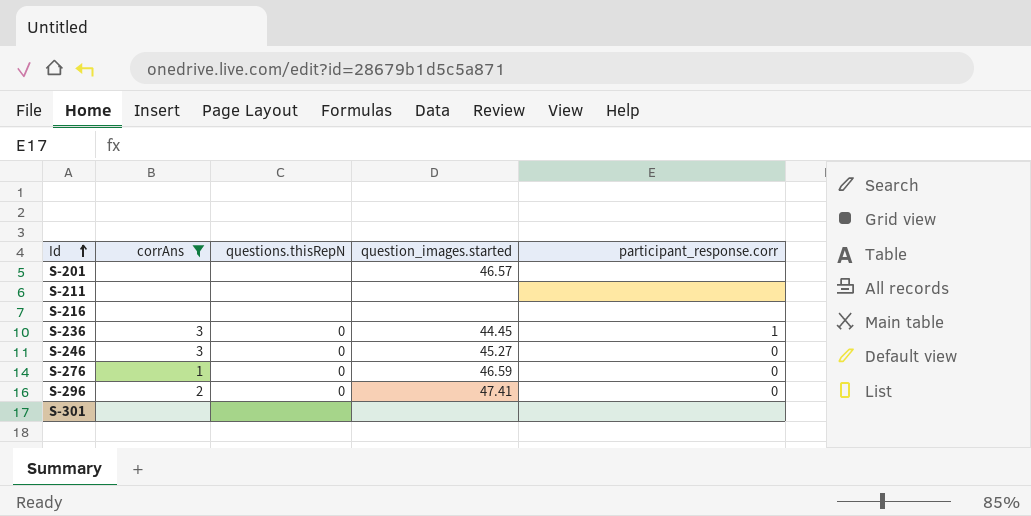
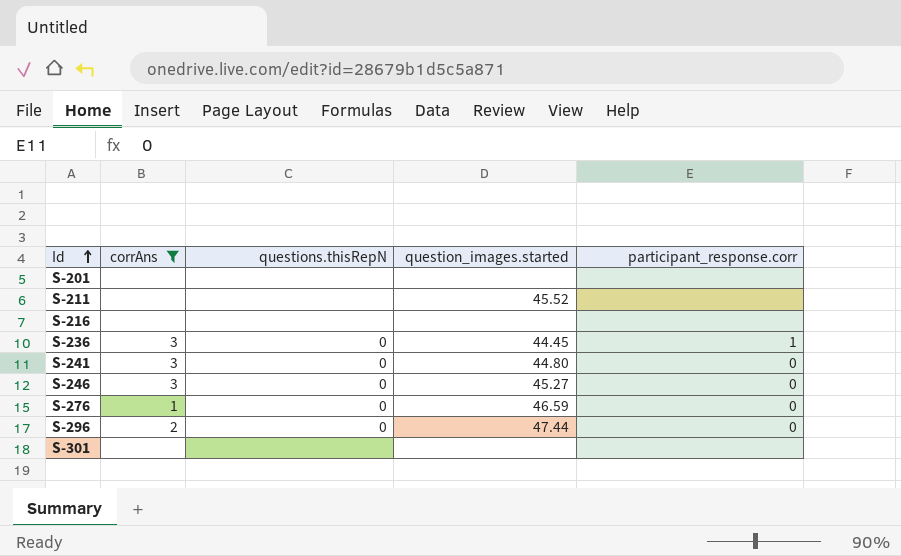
S-201 | question_images.started: 46.57 -> none
S-211 | question_images.started: none -> 45.52
row S-241: none -> 3 | 0 | 44.80 | 0
S-296 | question_images.started: 47.41 -> 47.44

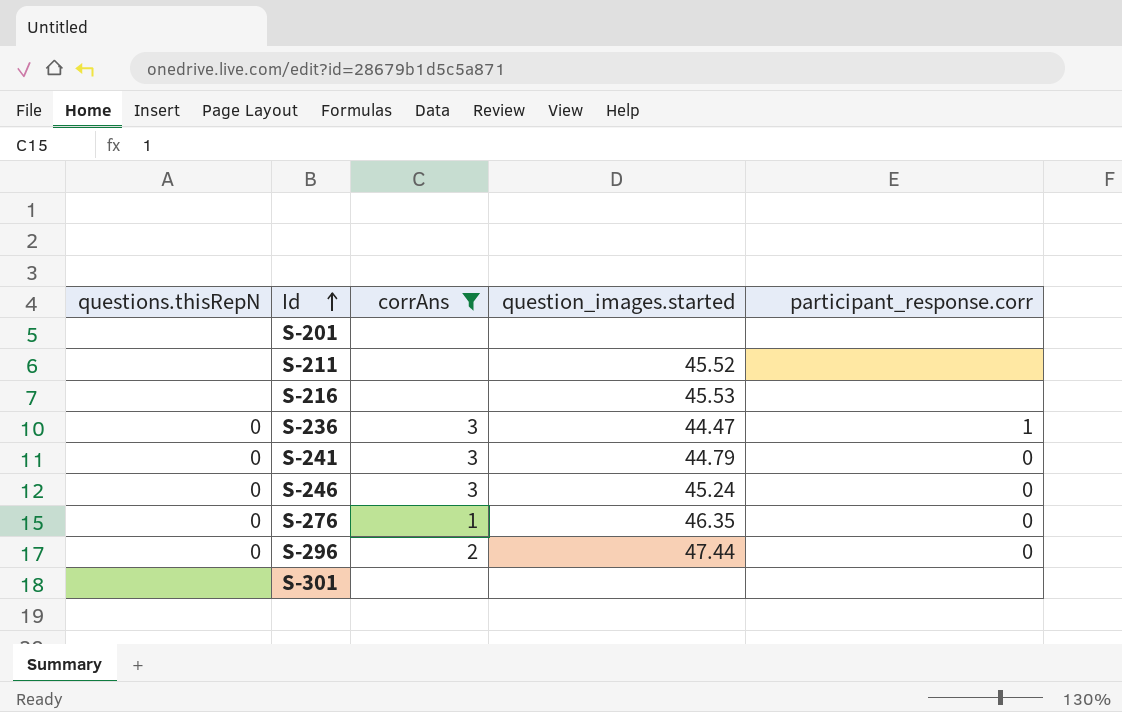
column questions.thisRepN | position: 3 -> 1
S-216 | question_images.started: none -> 45.53
S-236 | question_images.started: 44.45 -> 44.47
S-241 | question_images.started: 44.80 -> 44.79
S-246 | question_images.started: 45.27 -> 45.24
S-276 | question_images.started: 46.59 -> 46.35

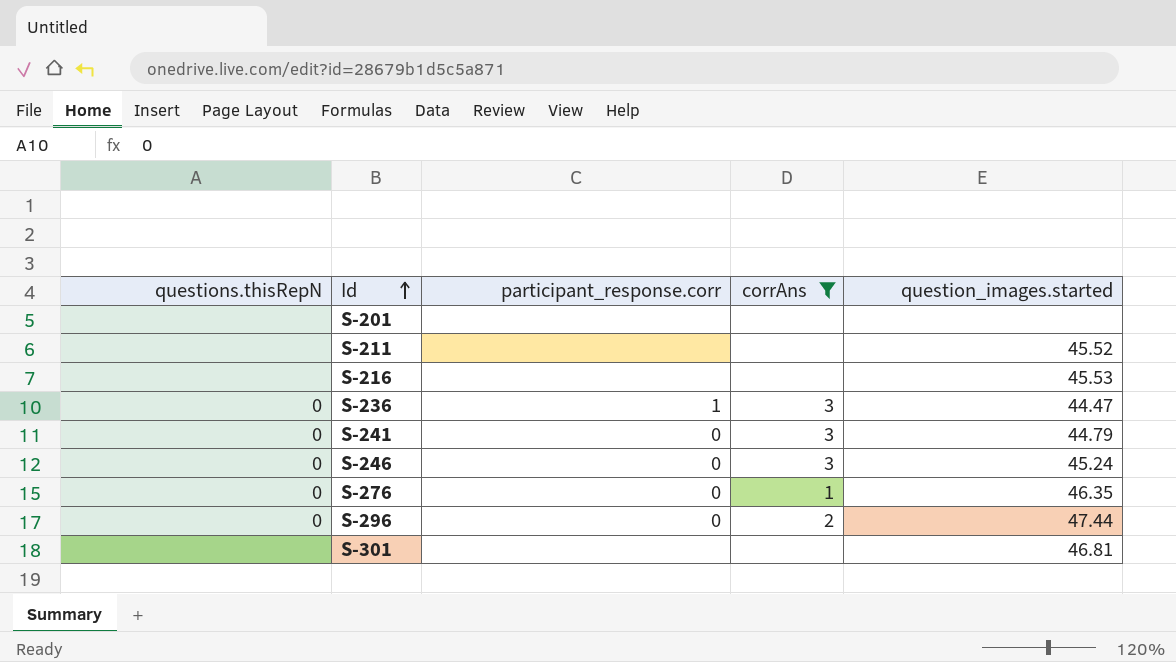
column participant_response.corr | position: 5 -> 3
S-301 | question_images.started: none -> 46.81

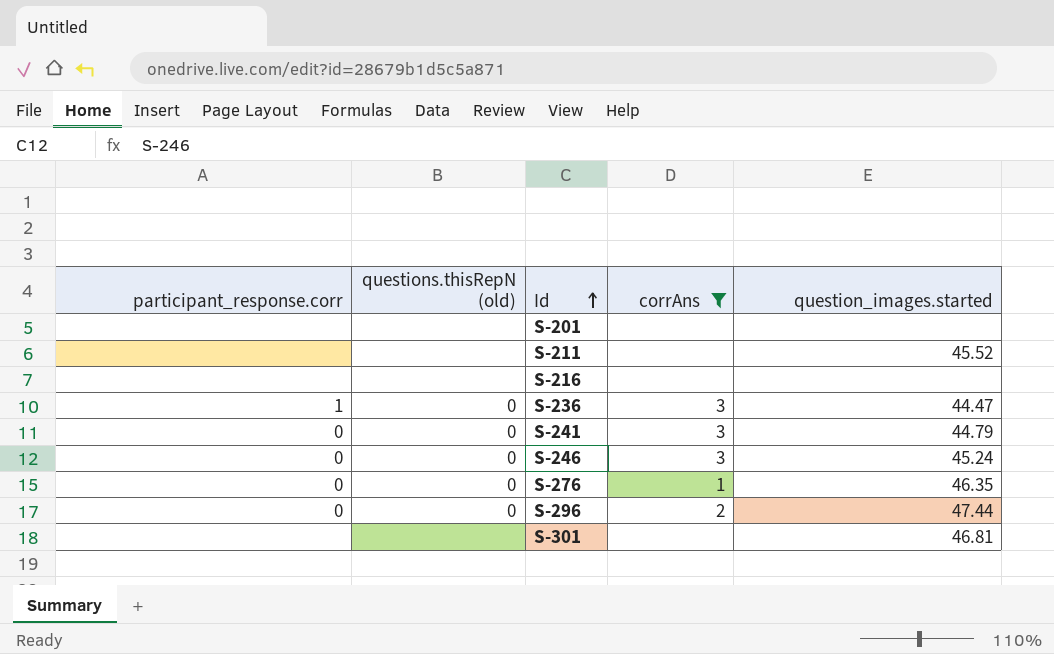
column participant_response.corr | position: 3 -> 1
column name: questions.thisRepN -> questions.thisRepN (old)
S-216 | question_images.started: 45.53 -> none

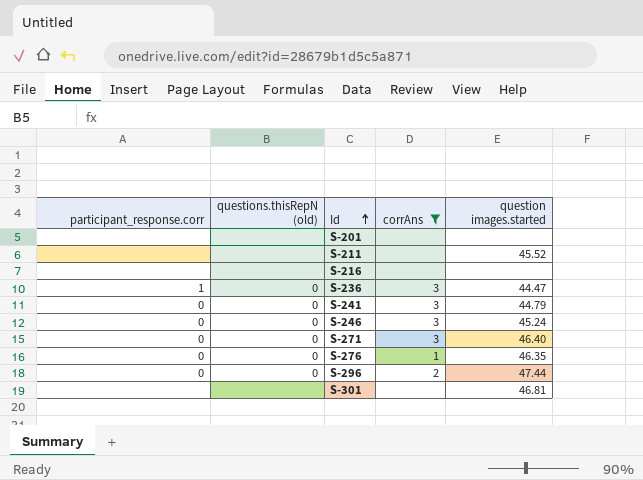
column name: question_images.started -> question images.started
row S-271: none -> 0 | 0 | 3 | 46.40

